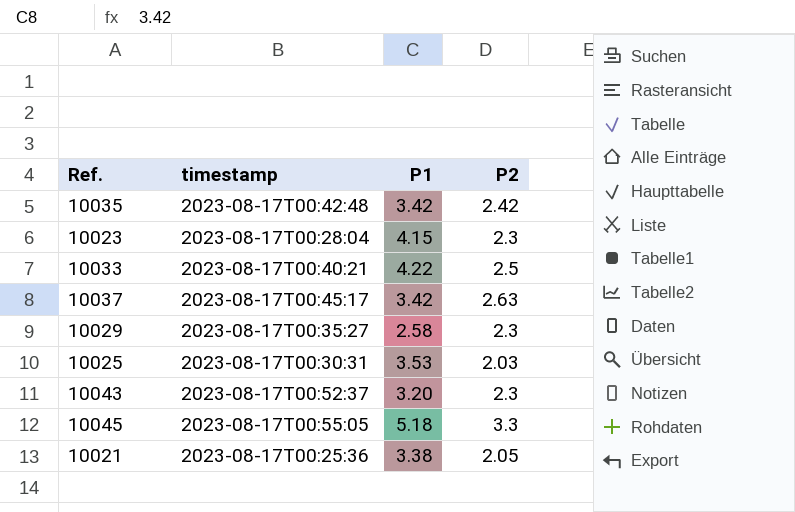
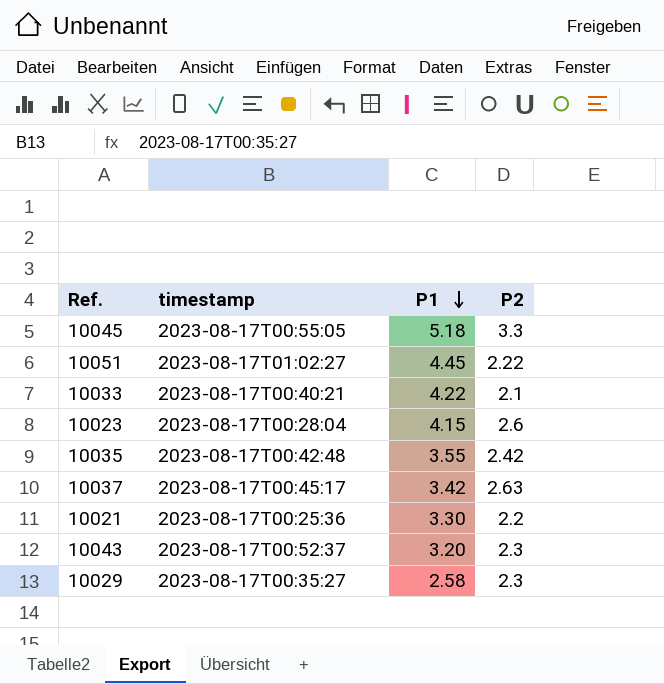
row order: none -> P1 descending
row 10025: 2023-08-17T00:30:31 | 3.53 | 2.03 -> none
row 10051: none -> 2023-08-17T01:02:27 | 4.45 | 2.22
10033 | P2: 2.5 -> 2.1
10023 | P2: 2.3 -> 2.6
10035 | P1: 3.42 -> 3.55
10021 | P1: 3.38 -> 3.30
10021 | P2: 2.05 -> 2.2

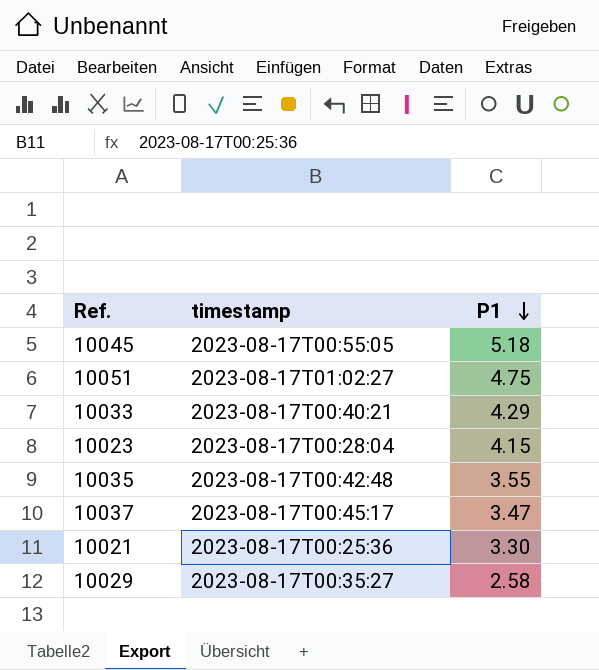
column P2 | position: 4 -> none
row 10043: 2023-08-17T00:52:37 | 3.20 | 2.3 -> none
10051 | P1: 4.45 -> 4.75
10033 | P1: 4.22 -> 4.29
10037 | P1: 3.42 -> 3.47

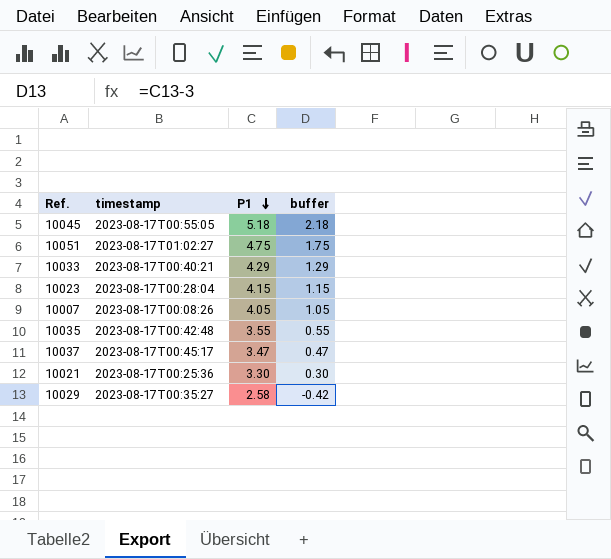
column buffer | formula: none -> [P1] - 3
row 10007: none -> 2023-08-17T00:08:26 | 4.05 | 1.05

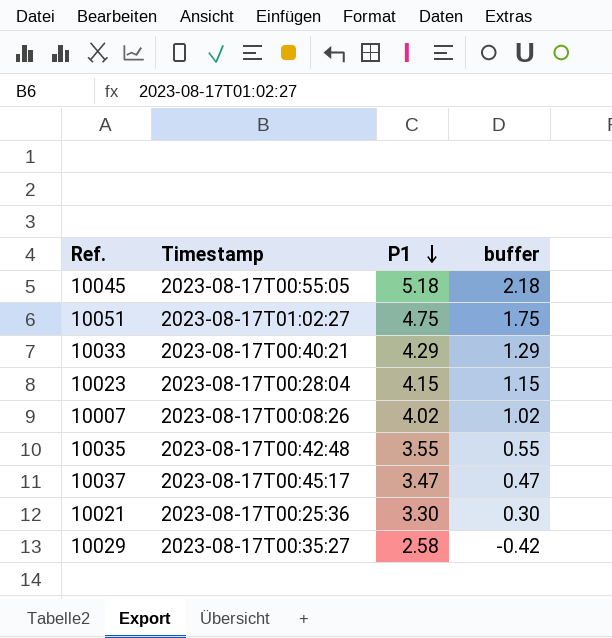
column name: timestamp -> Timestamp
10007 | P1: 4.05 -> 4.02
10007 | buffer: 1.05 -> 1.02

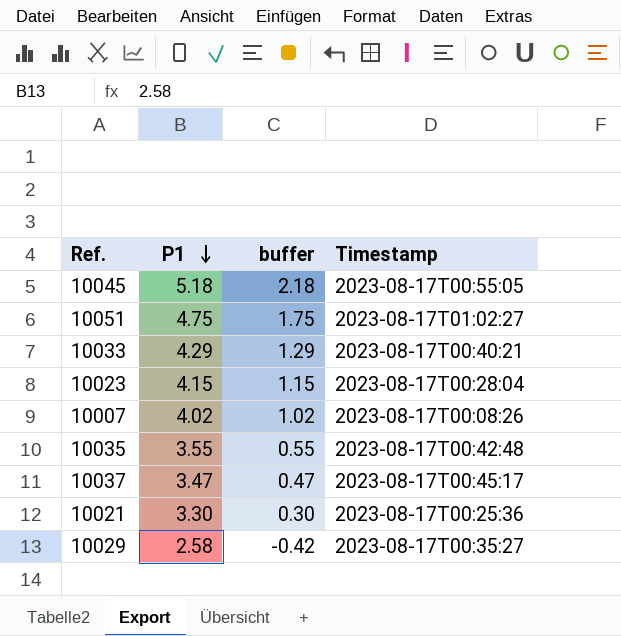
column Timestamp | position: 2 -> 4

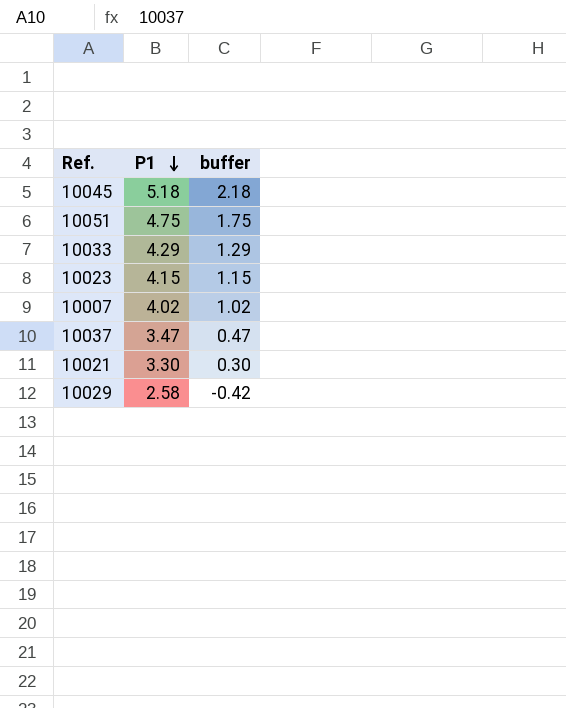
column Timestamp | position: 4 -> none
row 10035: 3.55 | 0.55 | 2023-08-17T00:42:48 -> none

